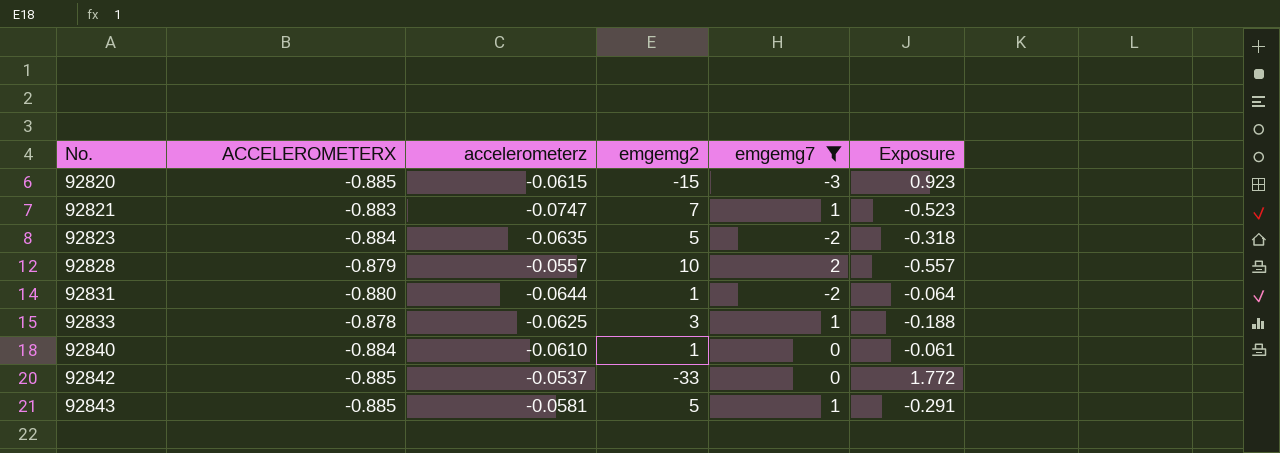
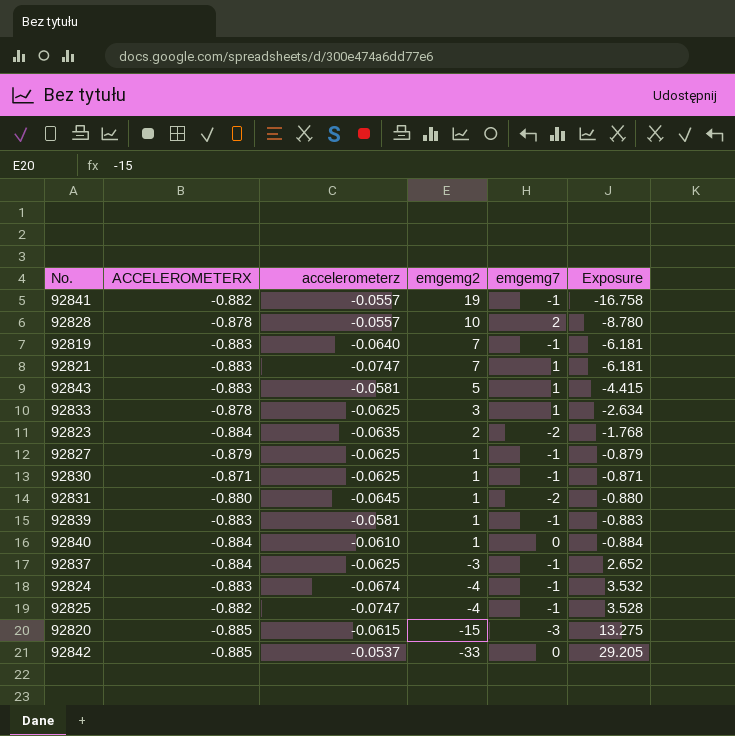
filter: emgemg7 != -1 -> none
row order: No. ascending -> emgemg2 descending
column Exposure | formula: [accelerometerz] * [emgemg2] -> [ACCELEROMETERX] * [emgemg2]
92828 | ACCELEROMETERX: -0.879 -> -0.878
92843 | ACCELEROMETERX: -0.885 -> -0.883
92823 | emgemg2: 5 -> 2
92831 | accelerometerz: -0.0644 -> -0.0645

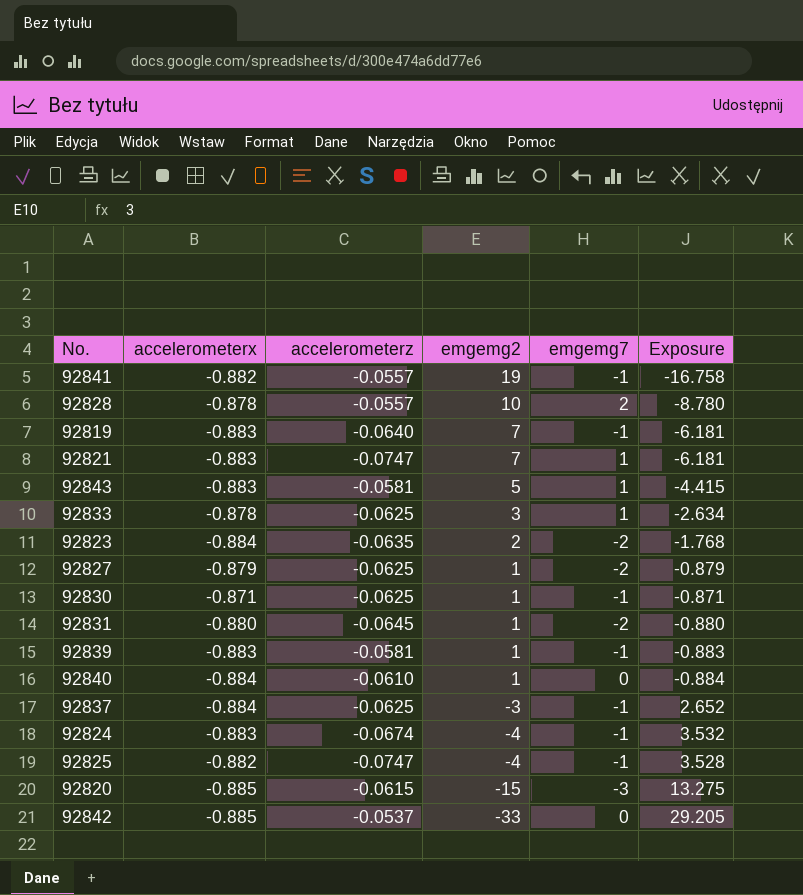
column name: ACCELEROMETERX -> accelerometerx
92827 | emgemg7: -1 -> -2

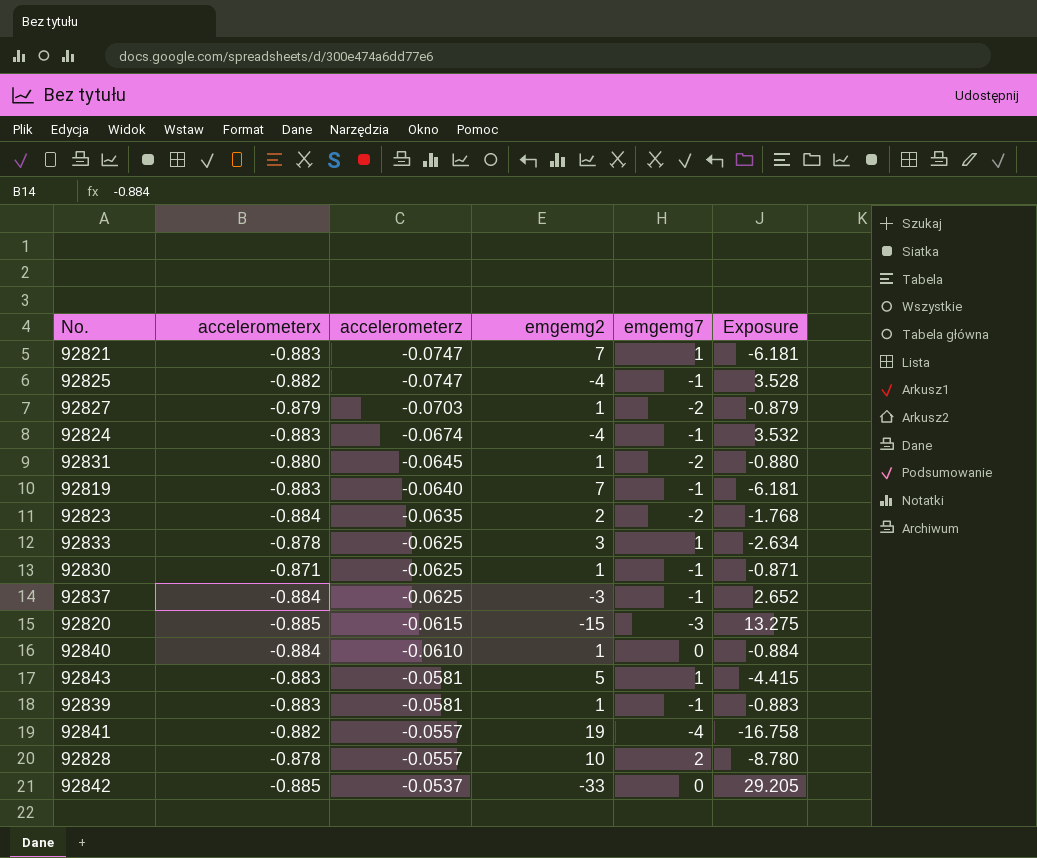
row order: emgemg2 descending -> accelerometerz ascending
92827 | accelerometerz: -0.0625 -> -0.0703
92841 | emgemg7: -1 -> -4

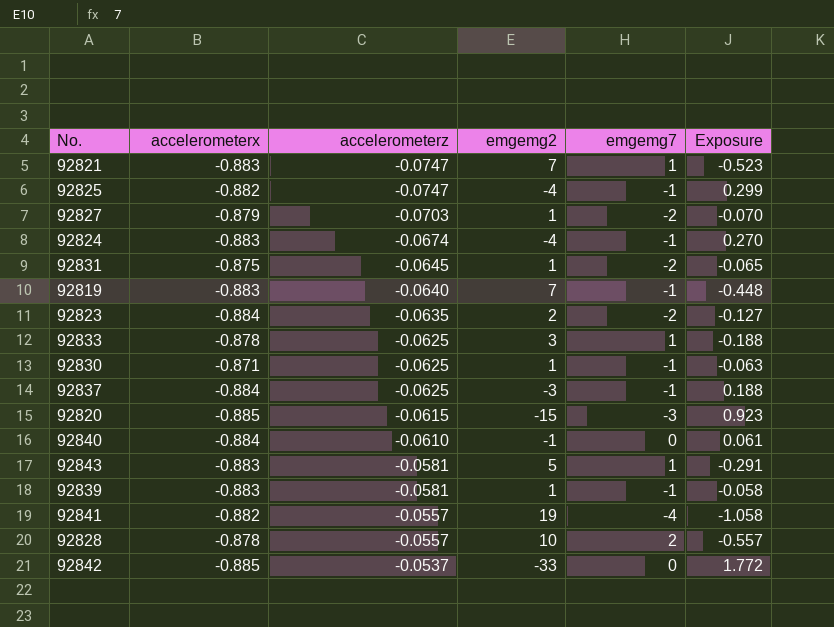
column Exposure | formula: [accelerometerx] * [emgemg2] -> [accelerometerz] * [emgemg2]
92831 | accelerometerx: -0.880 -> -0.875
92840 | emgemg2: 1 -> -1

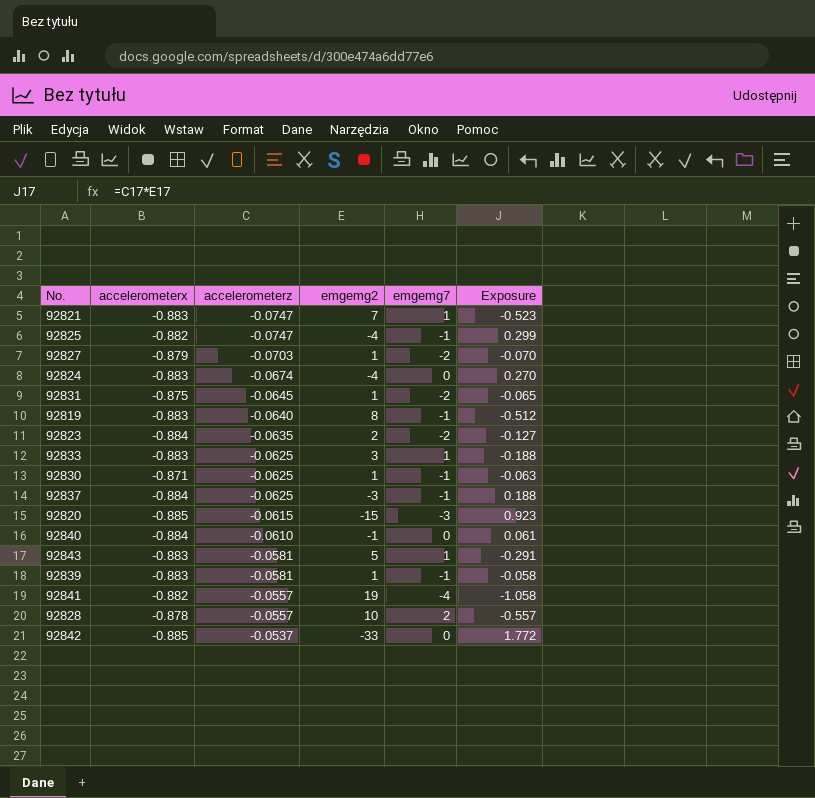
92824 | emgemg7: -1 -> 0
92819 | emgemg2: 7 -> 8
92819 | Exposure: -0.448 -> -0.512
92833 | accelerometerx: -0.878 -> -0.883

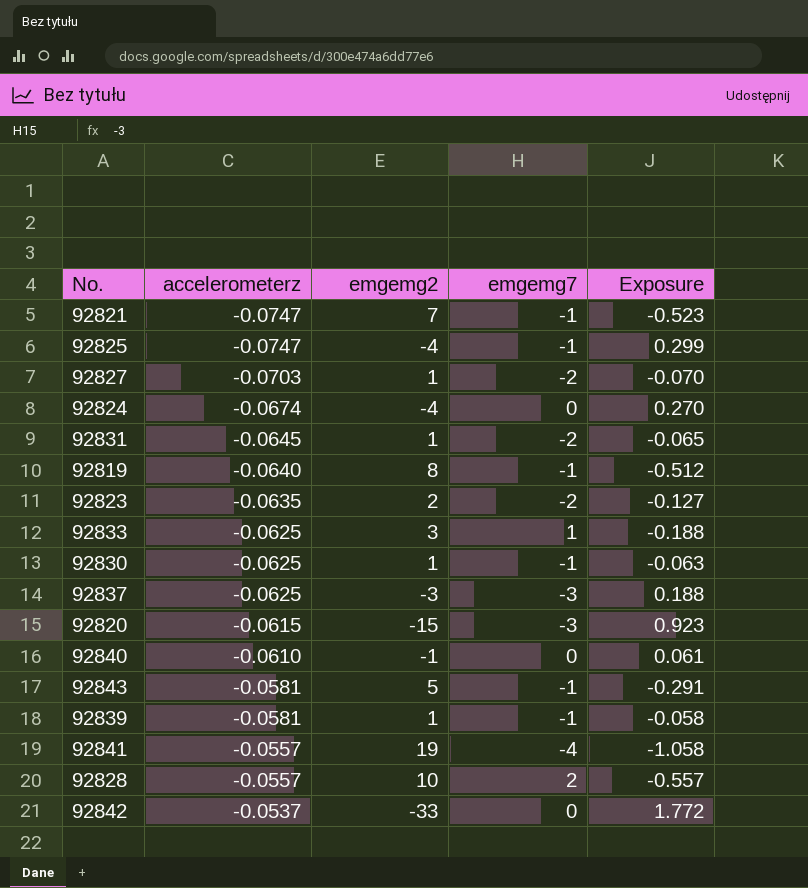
column accelerometerx | position: 2 -> none
92821 | emgemg7: 1 -> -1
92837 | emgemg7: -1 -> -3
92843 | emgemg7: 1 -> -1

